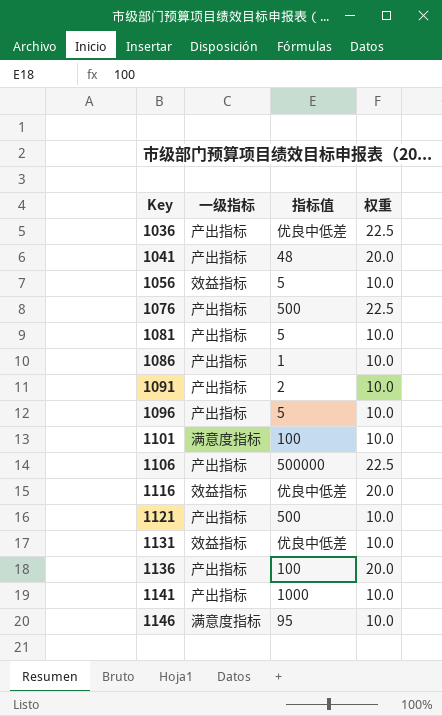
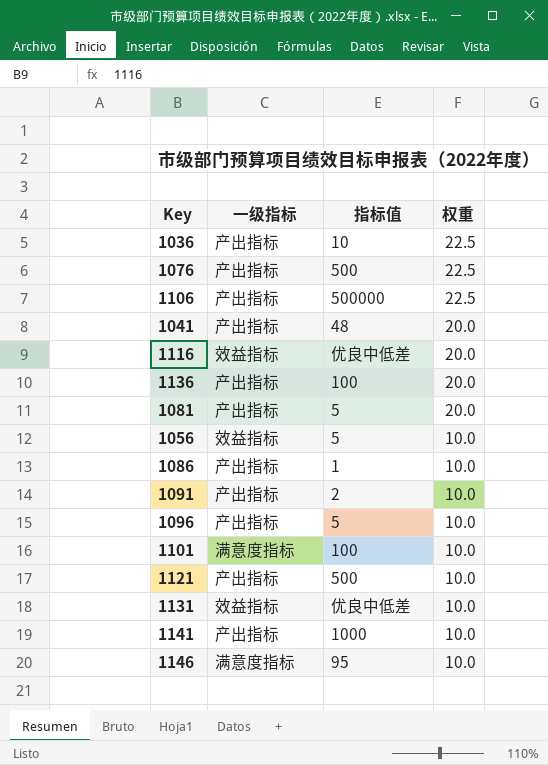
row order: Key ascending -> 权重 descending
1036 | 指标值: 优良中低差 -> 10
1081 | 权重: 10.0 -> 20.0

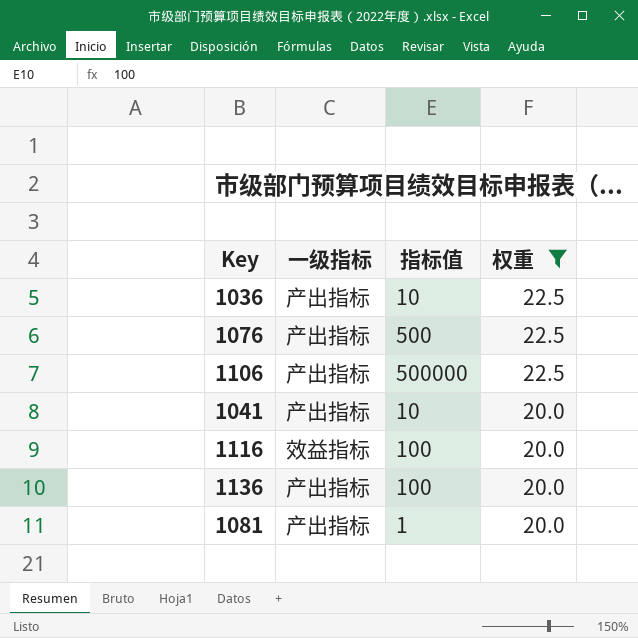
filter: none -> 权重 != 10.0
1041 | 指标值: 48 -> 10
1116 | 指标值: 优良中低差 -> 100
1081 | 指标值: 5 -> 1

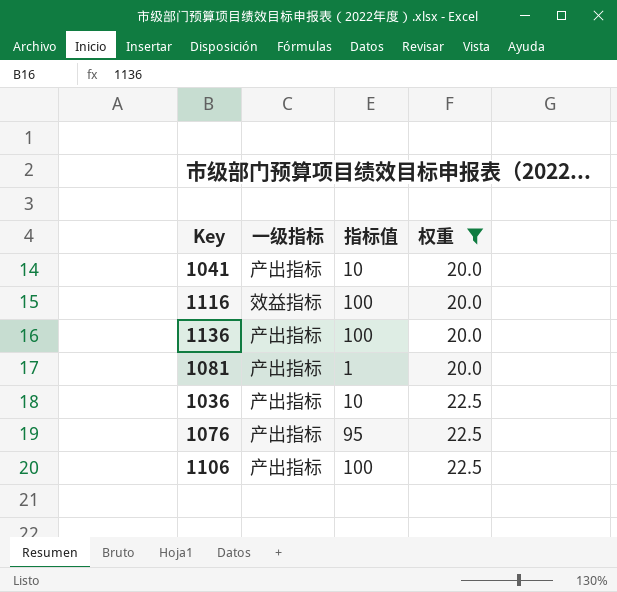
row order: 权重 descending -> 权重 ascending
1076 | 指标值: 500 -> 95
1106 | 指标值: 500000 -> 100

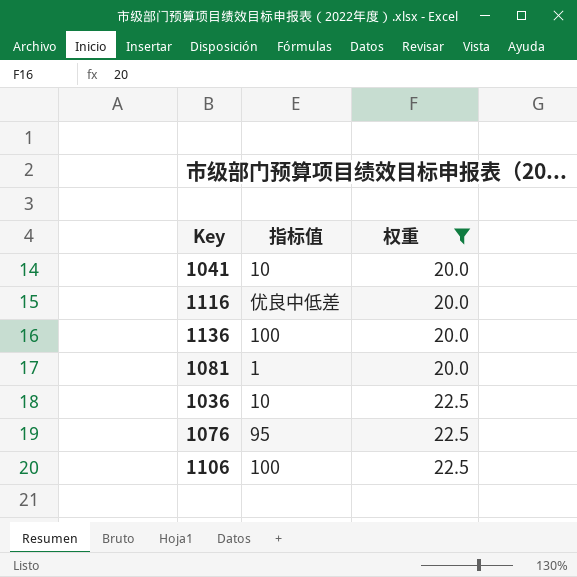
column 一级指标 | position: 2 -> none
1116 | 指标值: 100 -> 优良中低差

